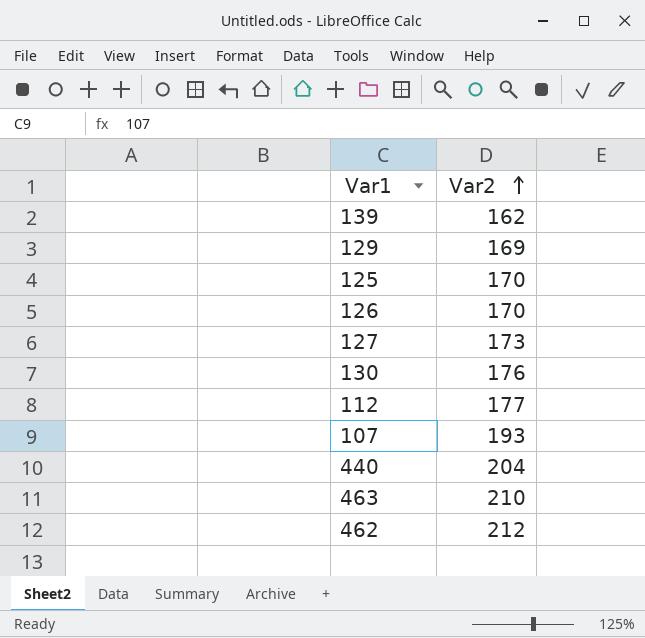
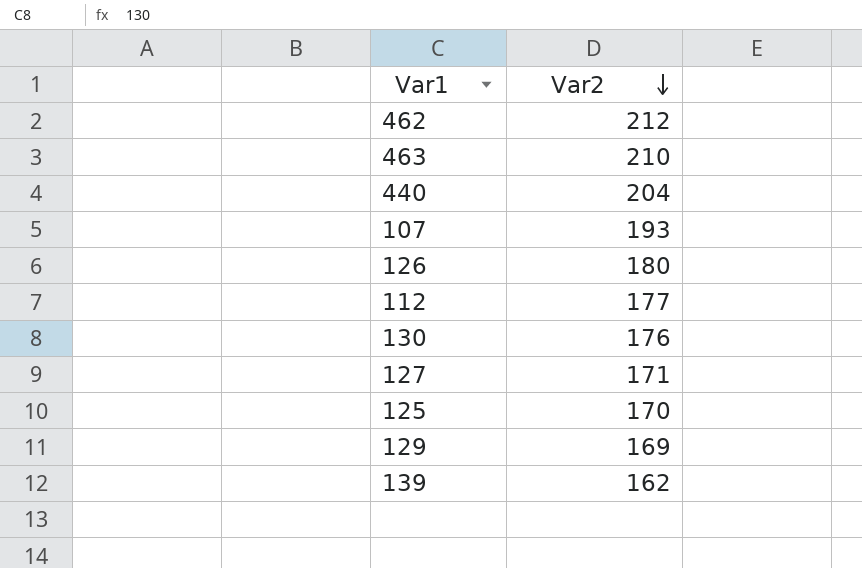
row order: Var2 ascending -> Var2 descending
126 | Var2: 170 -> 180
127 | Var2: 173 -> 171

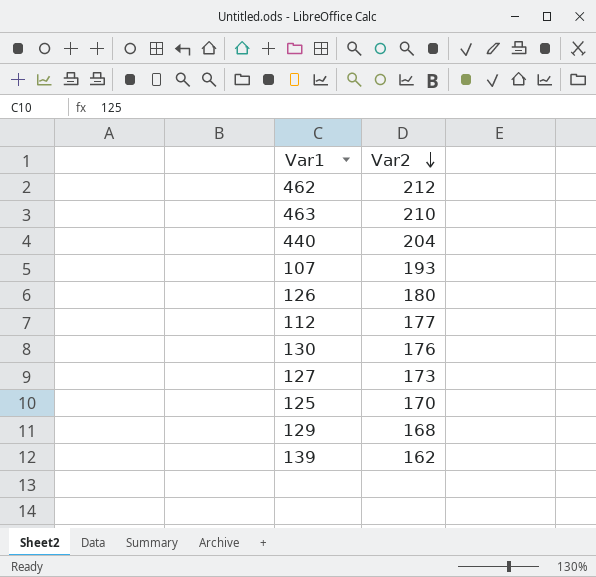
127 | Var2: 171 -> 173
129 | Var2: 169 -> 168

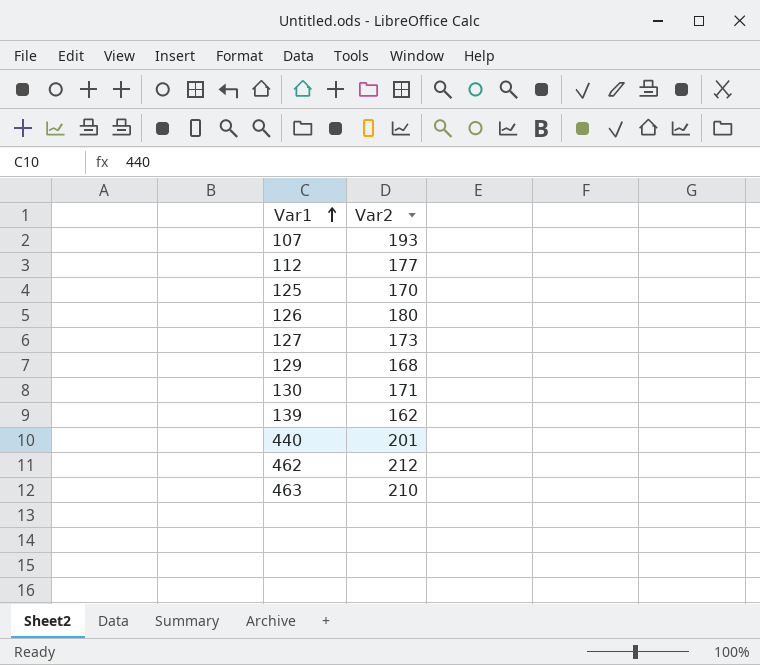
row order: Var2 descending -> Var1 ascending
130 | Var2: 176 -> 171
440 | Var2: 204 -> 201

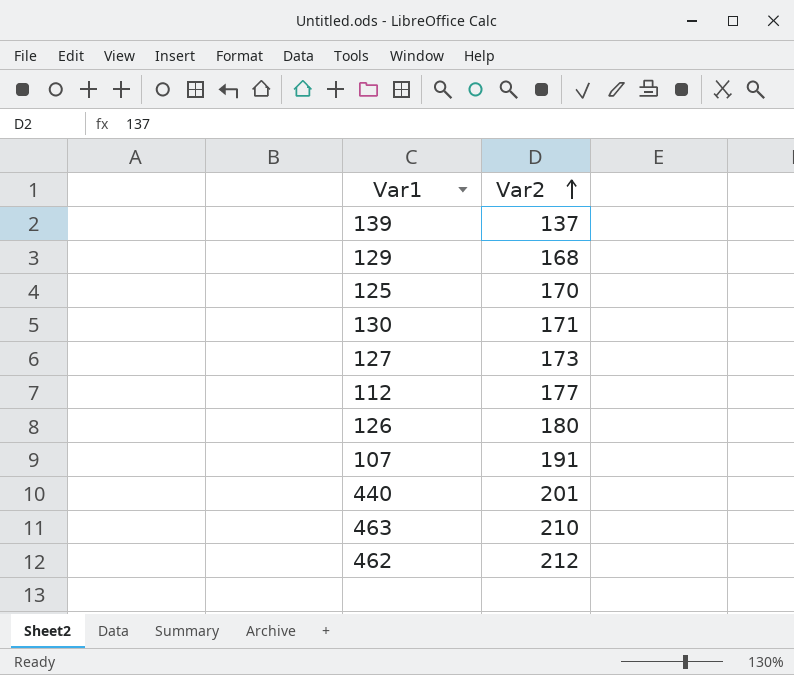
row order: Var1 ascending -> Var2 ascending
139 | Var2: 162 -> 137
107 | Var2: 193 -> 191

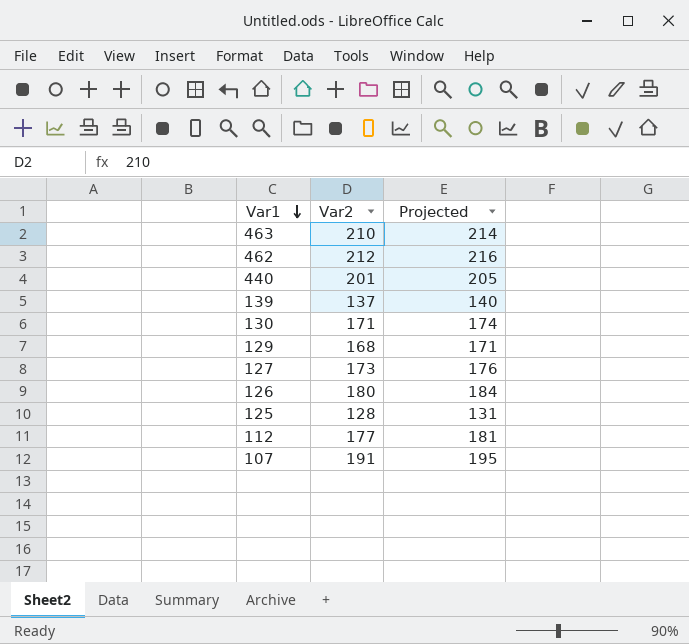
row order: Var2 ascending -> Var1 descending
column Projected | formula: none -> [Var2] * 1.02
125 | Var2: 170 -> 128

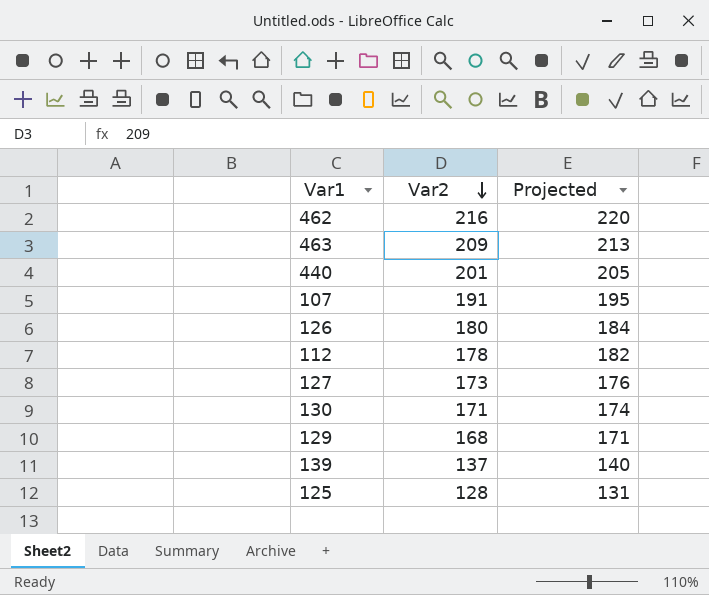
row order: Var1 descending -> Var2 descending
462 | Var2: 212 -> 216
462 | Projected: 216 -> 220
463 | Var2: 210 -> 209
463 | Projected: 214 -> 213
112 | Var2: 177 -> 178
112 | Projected: 181 -> 182

